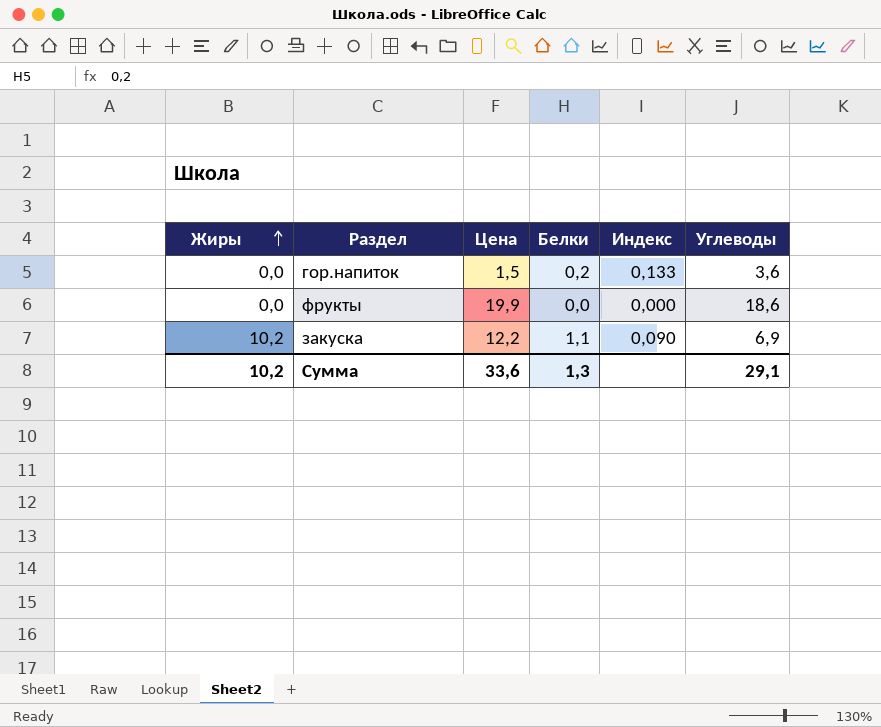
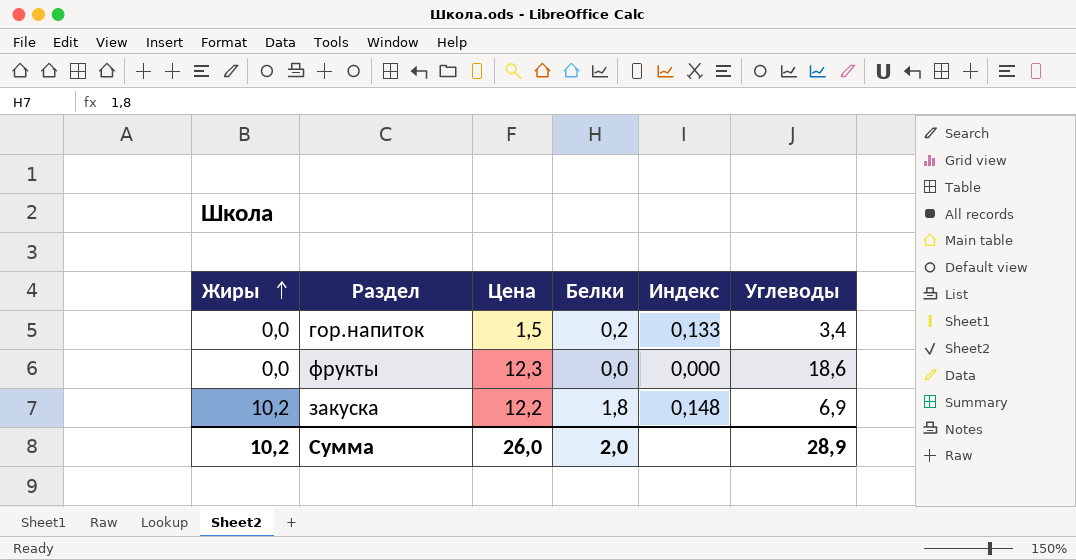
гор.напиток | Углеводы: 3,6 -> 3,4
фрукты | Цена: 19,9 -> 12,3
закуска | Белки: 1,1 -> 1,8
закуска | Индекс: 0,090 -> 0,148
Сумма | Цена: 33,6 -> 26,0
Сумма | Белки: 1,3 -> 2,0
Сумма | Углеводы: 29,1 -> 28,9

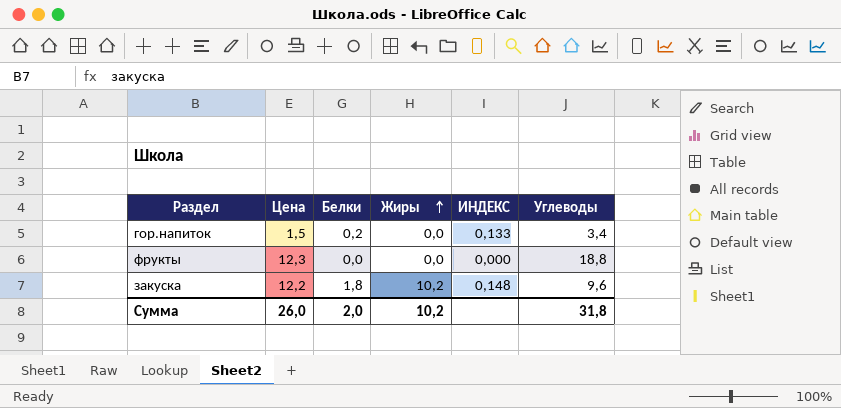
column Жиры | position: 1 -> 4
column name: Индекс -> ИНДЕКС
фрукты | Углеводы: 18,6 -> 18,8
закуска | Углеводы: 6,9 -> 9,6
Сумма | Углеводы: 28,9 -> 31,8

